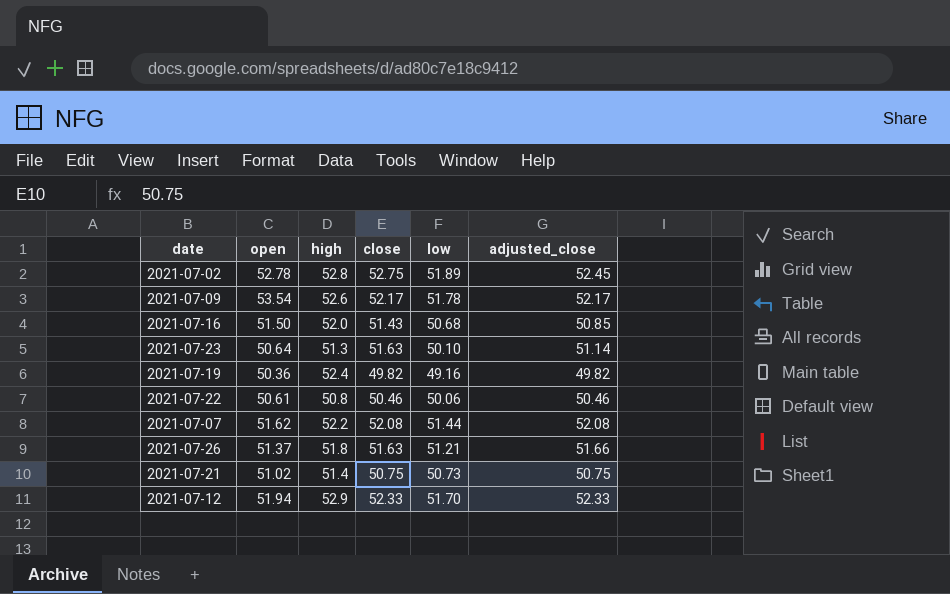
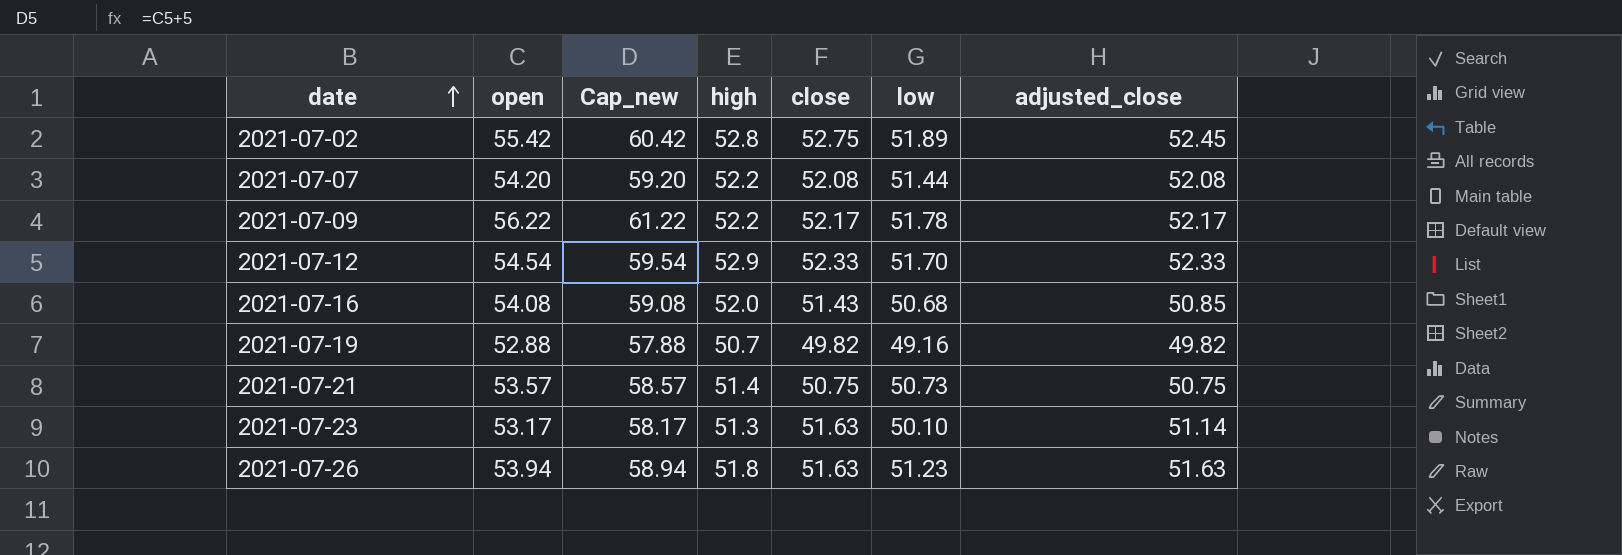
row order: none -> date ascending
column Cap_new | formula: none -> [open] + 5
row 2021-07-22: 50.61 | 50.8 | 50.46 | 50.06 | 50.46 -> none
2021-07-02 | open: 52.78 -> 55.42
2021-07-07 | open: 51.62 -> 54.20
2021-07-09 | open: 53.54 -> 56.22
2021-07-09 | high: 52.6 -> 52.2
2021-07-12 | open: 51.94 -> 54.54
2021-07-16 | open: 51.50 -> 54.08
2021-07-19 | open: 50.36 -> 52.88
2021-07-19 | high: 52.4 -> 50.7
2021-07-21 | open: 51.02 -> 53.57
2021-07-23 | open: 50.64 -> 53.17
2021-07-26 | open: 51.37 -> 53.94
2021-07-26 | low: 51.21 -> 51.23
2021-07-26 | adjusted_close: 51.66 -> 51.63

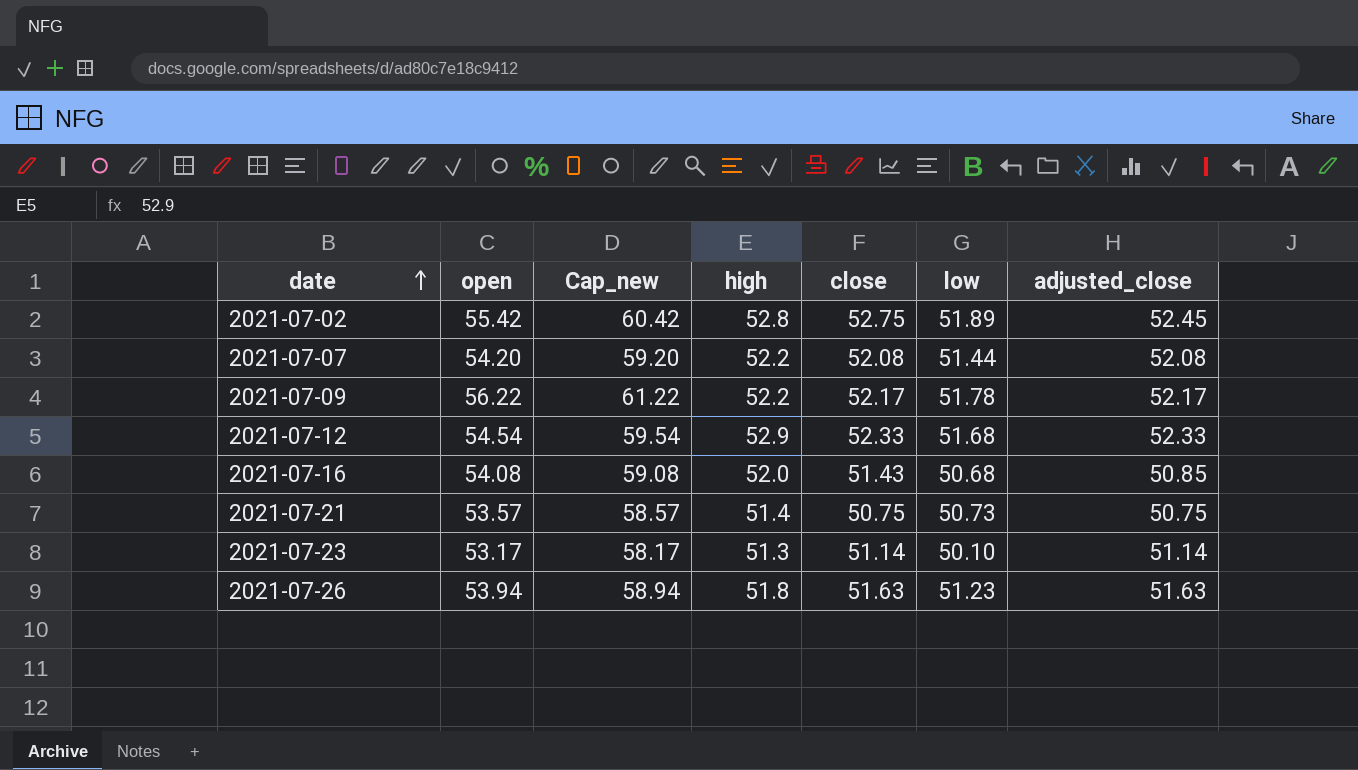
row 2021-07-19: 52.88 | 57.88 | 50.7 | 49.82 | 49.16 | 49.82 -> none
2021-07-12 | low: 51.70 -> 51.68
2021-07-23 | close: 51.63 -> 51.14

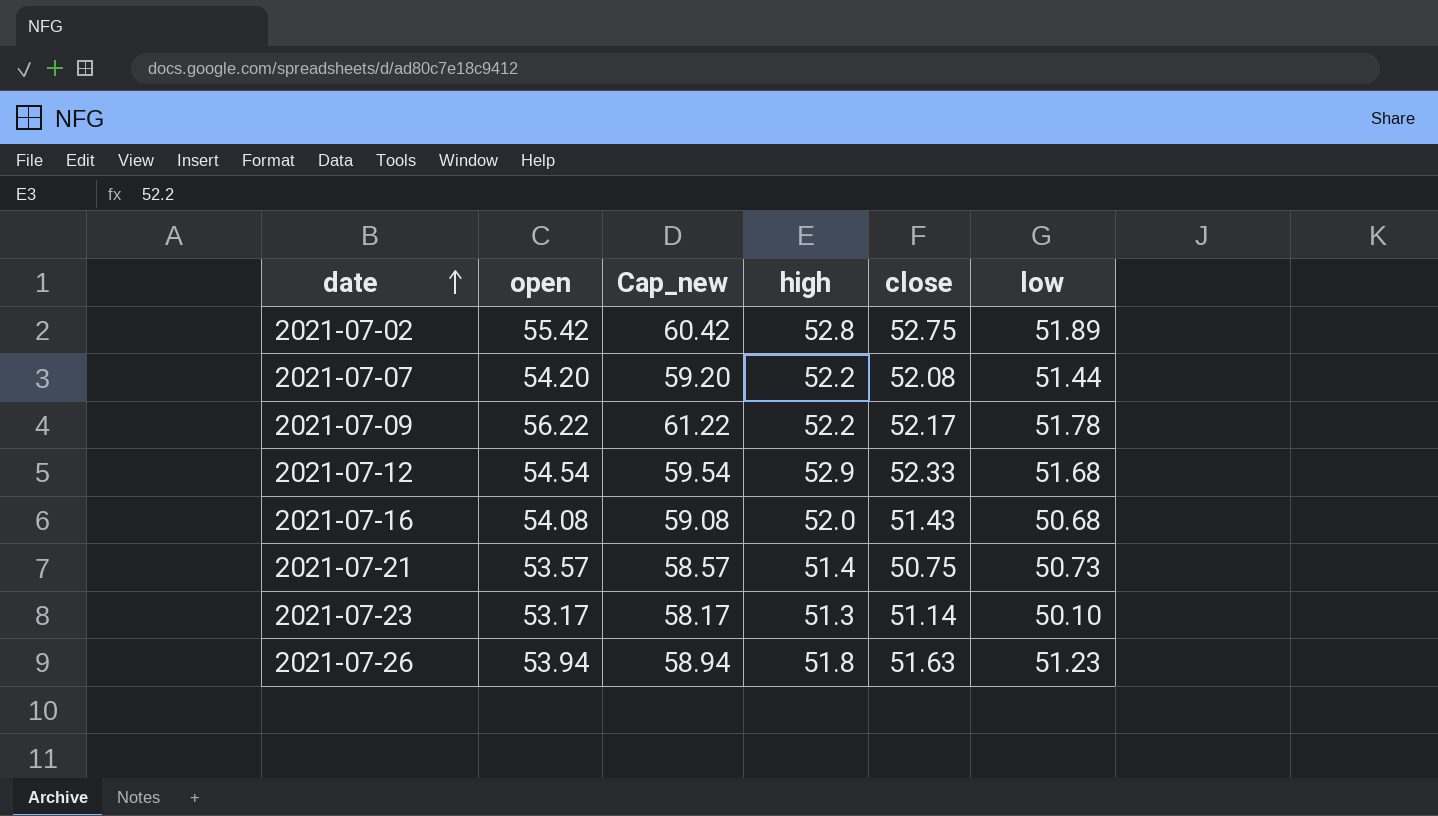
column adjusted_close | position: 7 -> none

